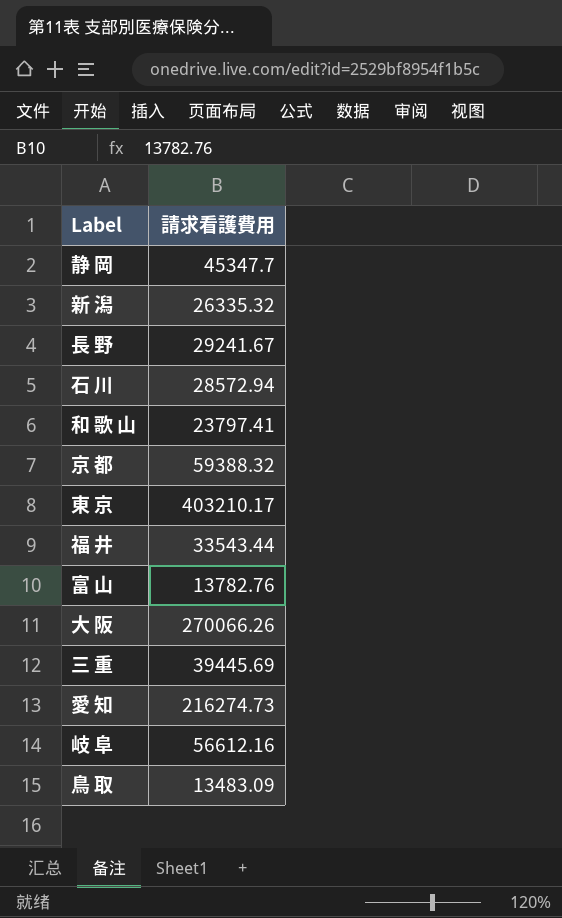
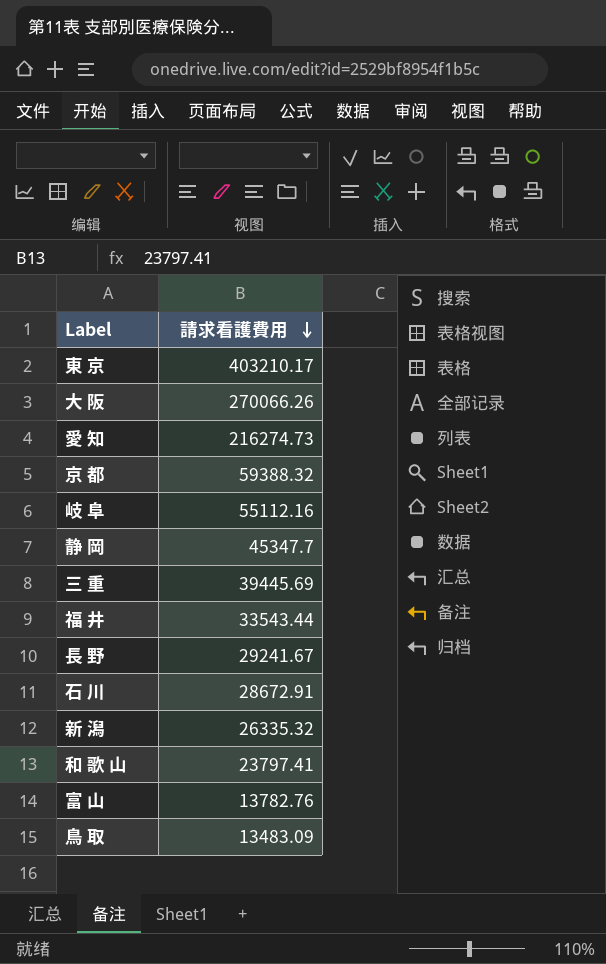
row order: none -> 請求看護費用 descending
岐 阜 | 請求看護費用: 56612.16 -> 55112.16
石 川 | 請求看護費用: 28572.94 -> 28672.91

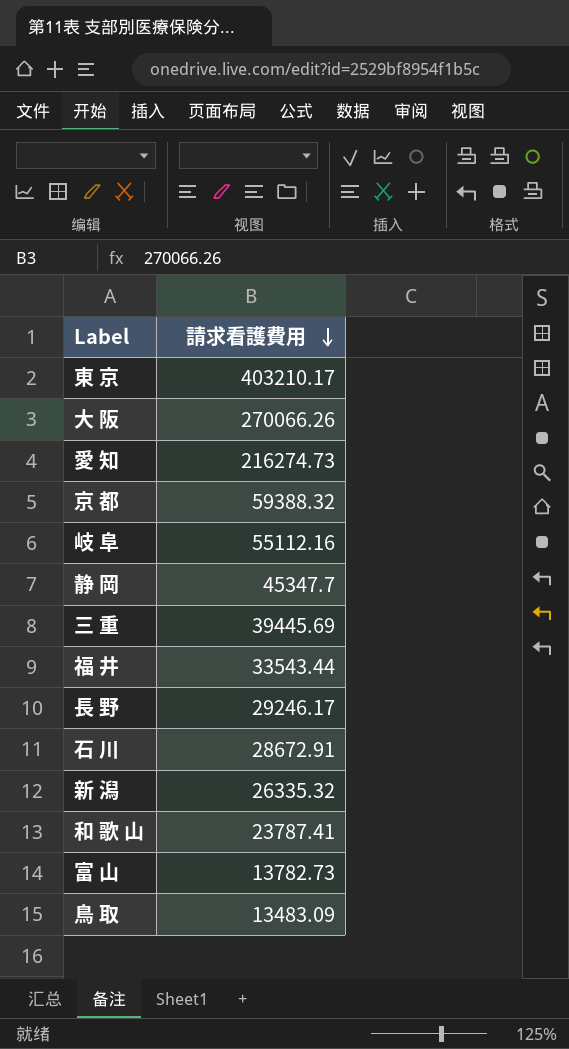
長 野 | 請求看護費用: 29241.67 -> 29246.17
和 歌 山 | 請求看護費用: 23797.41 -> 23787.41
富 山 | 請求看護費用: 13782.76 -> 13782.73

